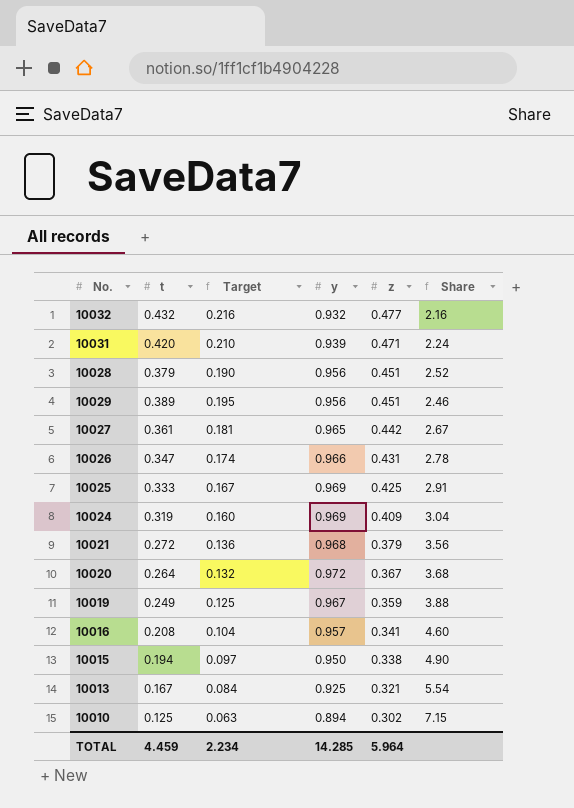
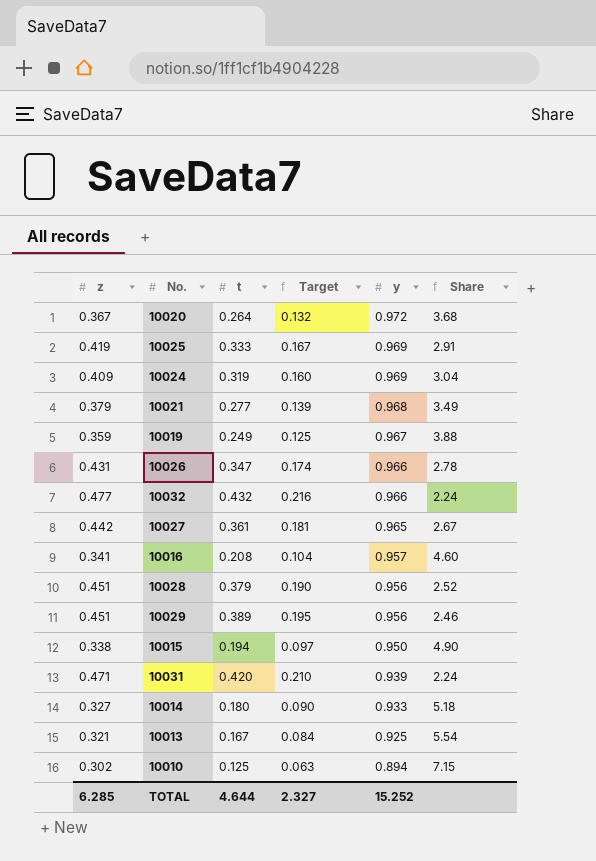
row order: z descending -> y descending
column z | position: 5 -> 1
10025 | z: 0.425 -> 0.419
10021 | t: 0.272 -> 0.277
10021 | Target: 0.136 -> 0.139
10021 | Share: 3.56 -> 3.49
10032 | y: 0.932 -> 0.966
10032 | Share: 2.16 -> 2.24
row 10014: none -> 0.327 | 0.180 | 0.090 | 0.933 | 5.18
TOTAL | z: 5.964 -> 6.285
TOTAL | t: 4.459 -> 4.644
TOTAL | Target: 2.234 -> 2.327
TOTAL | y: 14.285 -> 15.252

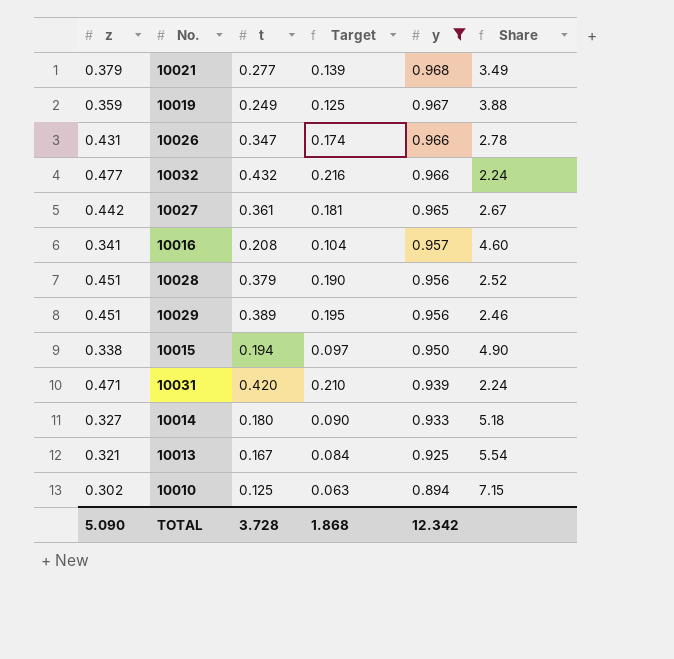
filter: none -> y <= 0.968
TOTAL | z: 6.285 -> 5.090
TOTAL | t: 4.644 -> 3.728
TOTAL | Target: 2.327 -> 1.868
TOTAL | y: 15.252 -> 12.342

